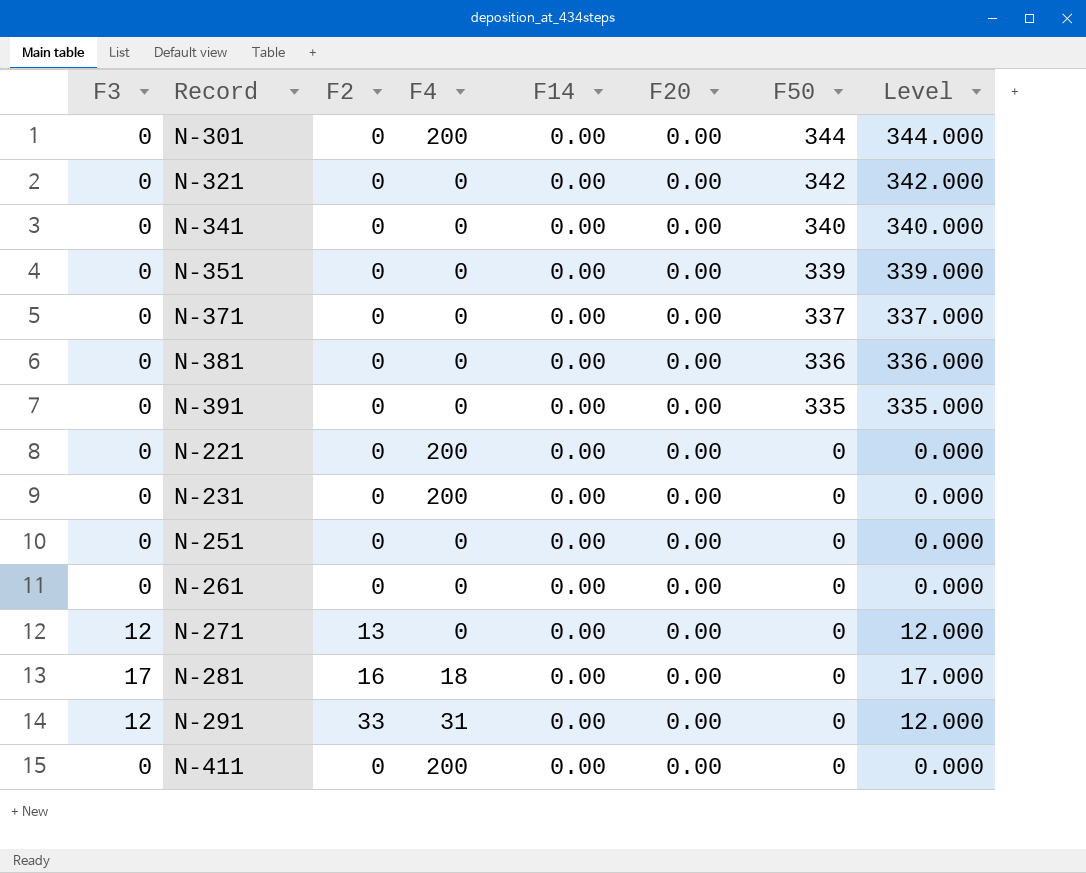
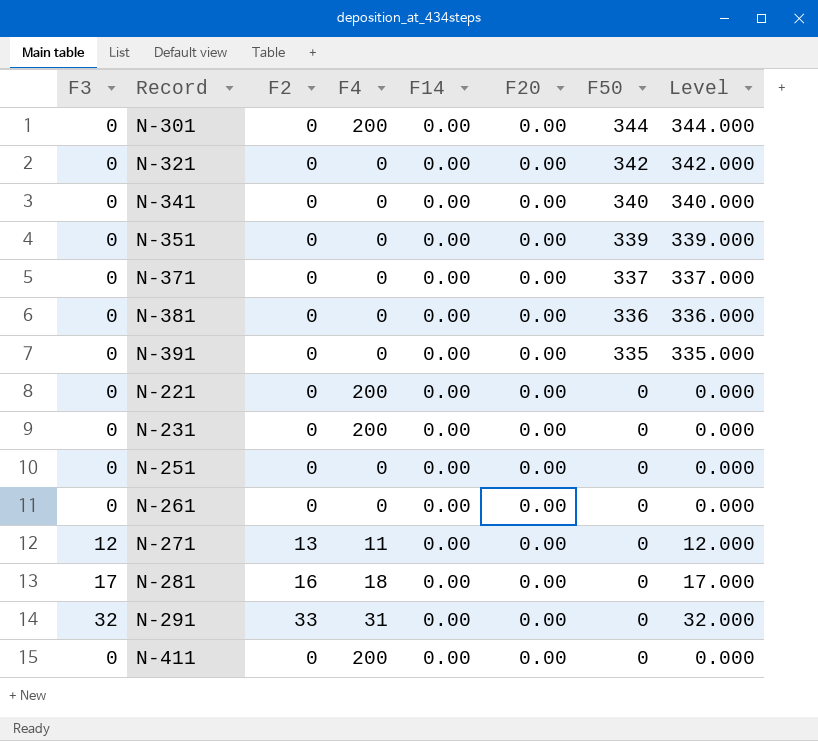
N-271 | F4: 0 -> 11
N-291 | F3: 12 -> 32
N-291 | Level: 12.000 -> 32.000

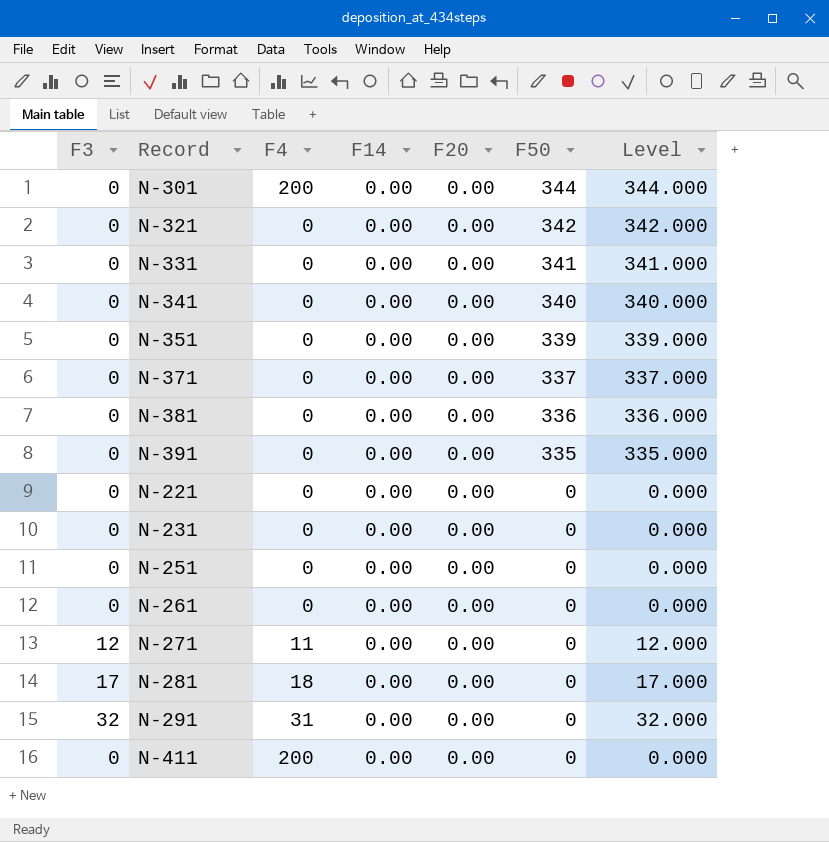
column F2 | position: 3 -> none
row N-331: none -> 0 | 0 | 0.00 | 0.00 | 341 | 341.000
N-221 | F4: 200 -> 0
N-231 | F4: 200 -> 0

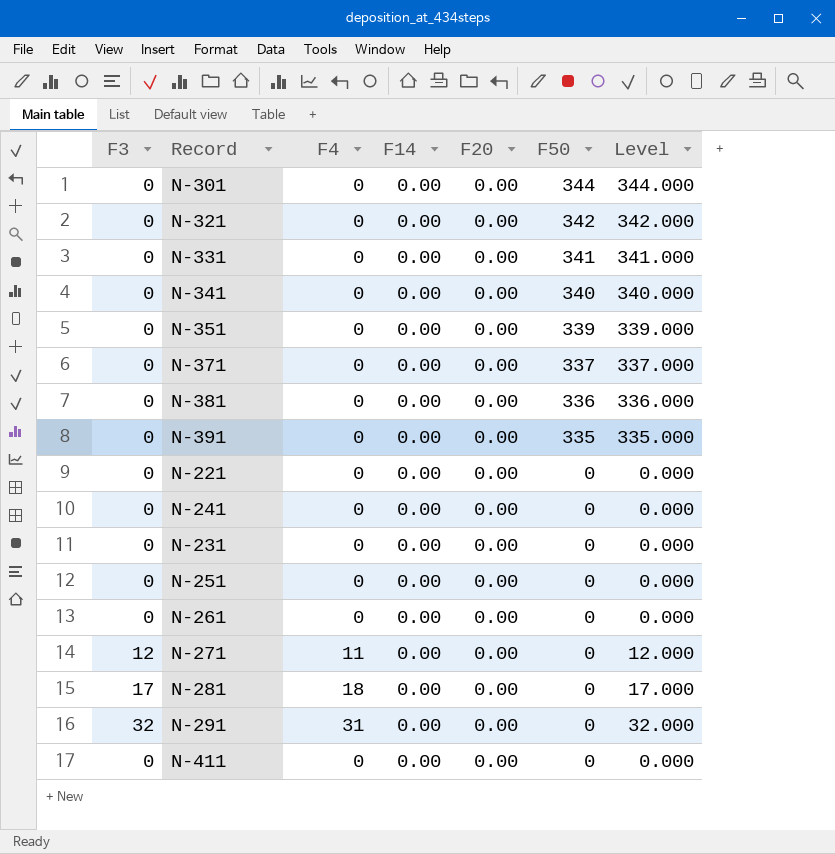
N-301 | F4: 200 -> 0
row N-241: none -> 0 | 0 | 0.00 | 0.00 | 0 | 0.000
N-411 | F4: 200 -> 0

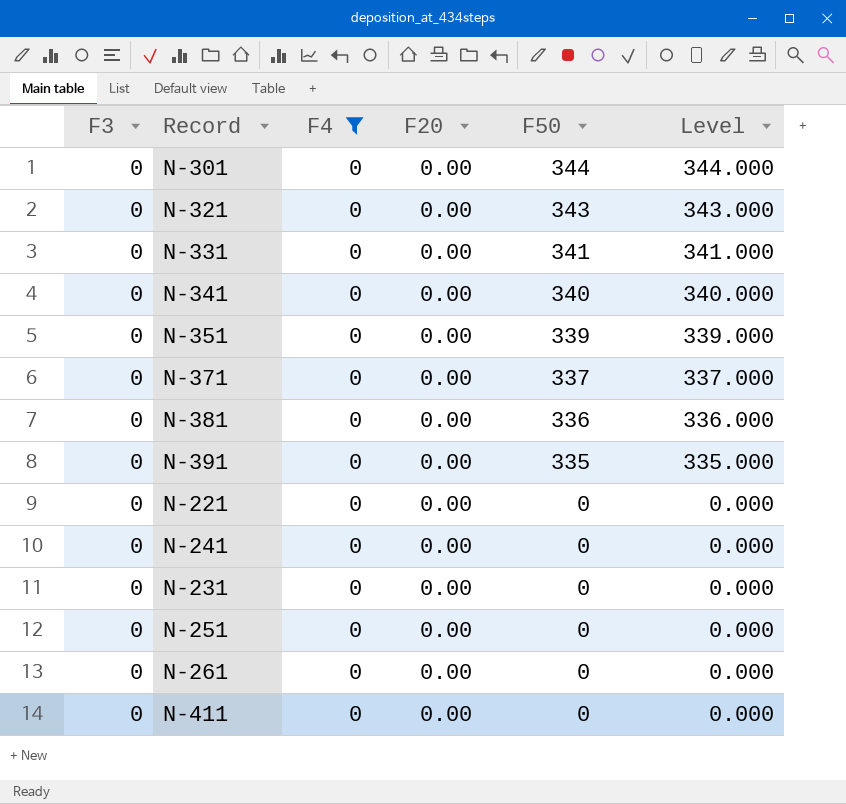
filter: none -> F4 = 0
column F14 | position: 4 -> none
N-321 | F50: 342 -> 343
N-321 | Level: 342.000 -> 343.000

